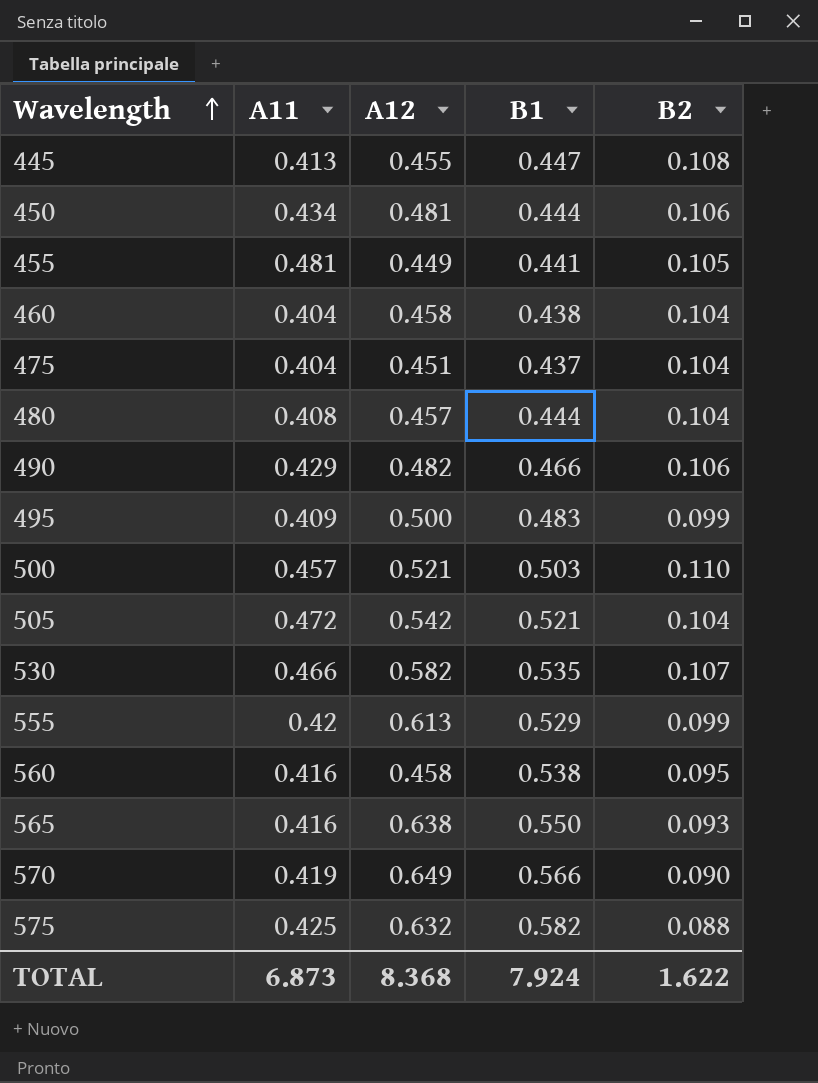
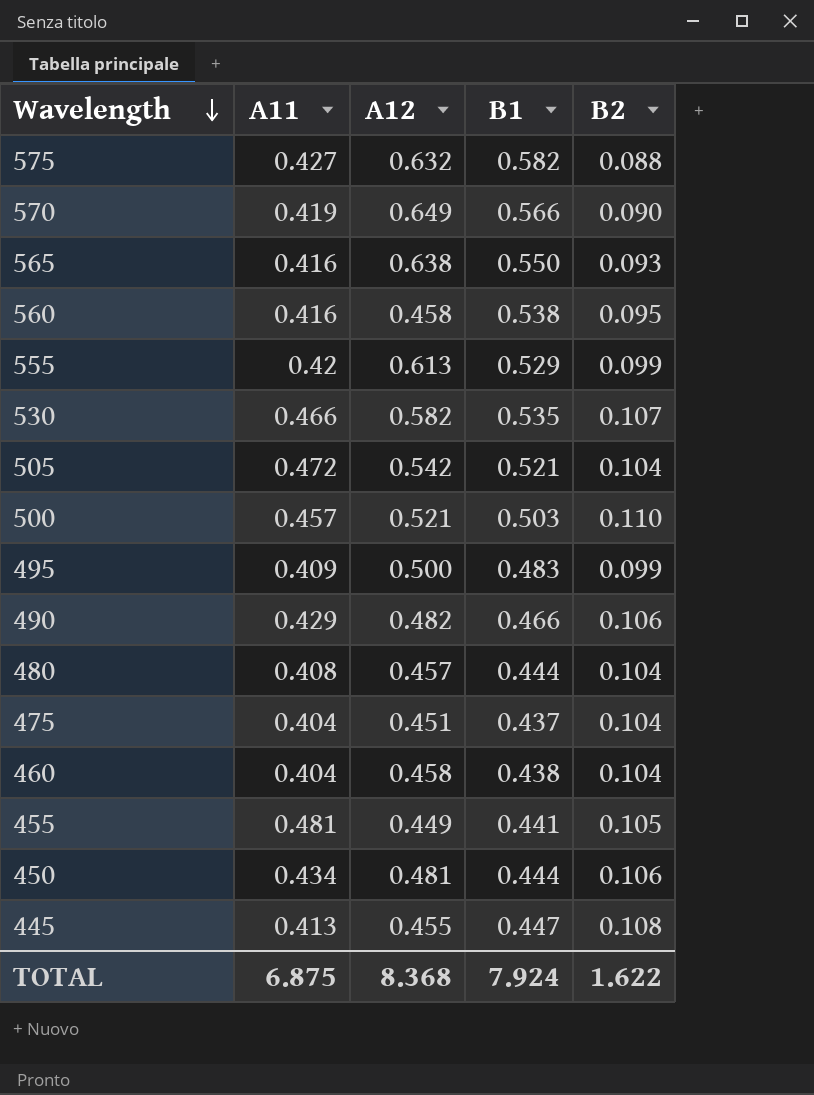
row order: Wavelength ascending -> Wavelength descending
575 | A11: 0.425 -> 0.427
TOTAL | A11: 6.873 -> 6.875

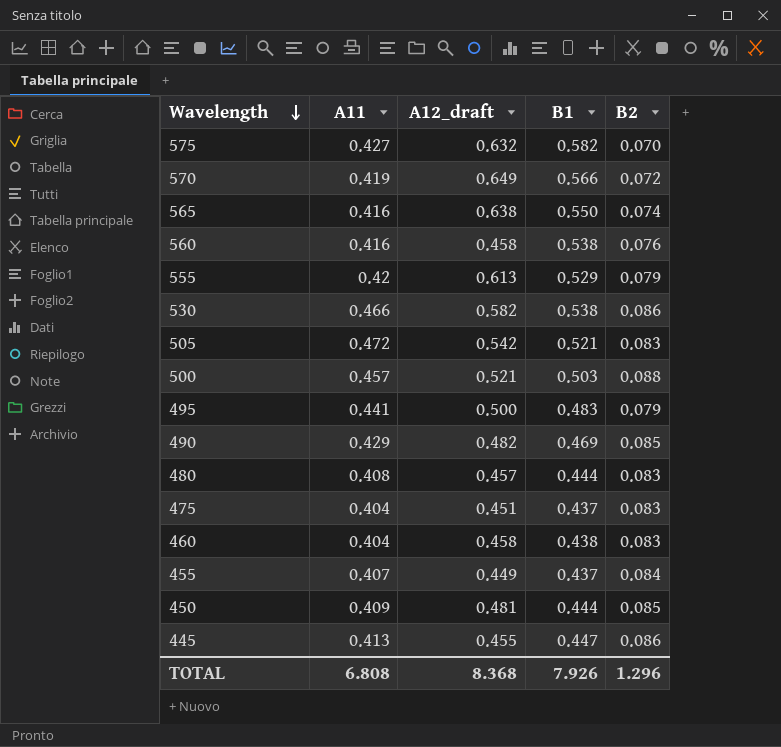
column name: A12 -> A12_draft
575 | B2: 0.088 -> 0.070
570 | B2: 0.090 -> 0.072
565 | B2: 0.093 -> 0.074
560 | B2: 0.095 -> 0.076
555 | B2: 0.099 -> 0.079
530 | B1: 0.535 -> 0.538
530 | B2: 0.107 -> 0.086
505 | B2: 0.104 -> 0.083
500 | B2: 0.110 -> 0.088
495 | A11: 0.409 -> 0.441
495 | B2: 0.099 -> 0.079
490 | B1: 0.466 -> 0.469
490 | B2: 0.106 -> 0.085
480 | B2: 0.104 -> 0.083
475 | B2: 0.104 -> 0.083
460 | B2: 0.104 -> 0.083
455 | A11: 0.481 -> 0.407
455 | B1: 0.441 -> 0.437
455 | B2: 0.105 -> 0.084
450 | A11: 0.434 -> 0.409
450 | B2: 0.106 -> 0.085
445 | B2: 0.108 -> 0.086
TOTAL | A11: 6.875 -> 6.808
TOTAL | B1: 7.924 -> 7.926
TOTAL | B2: 1.622 -> 1.296

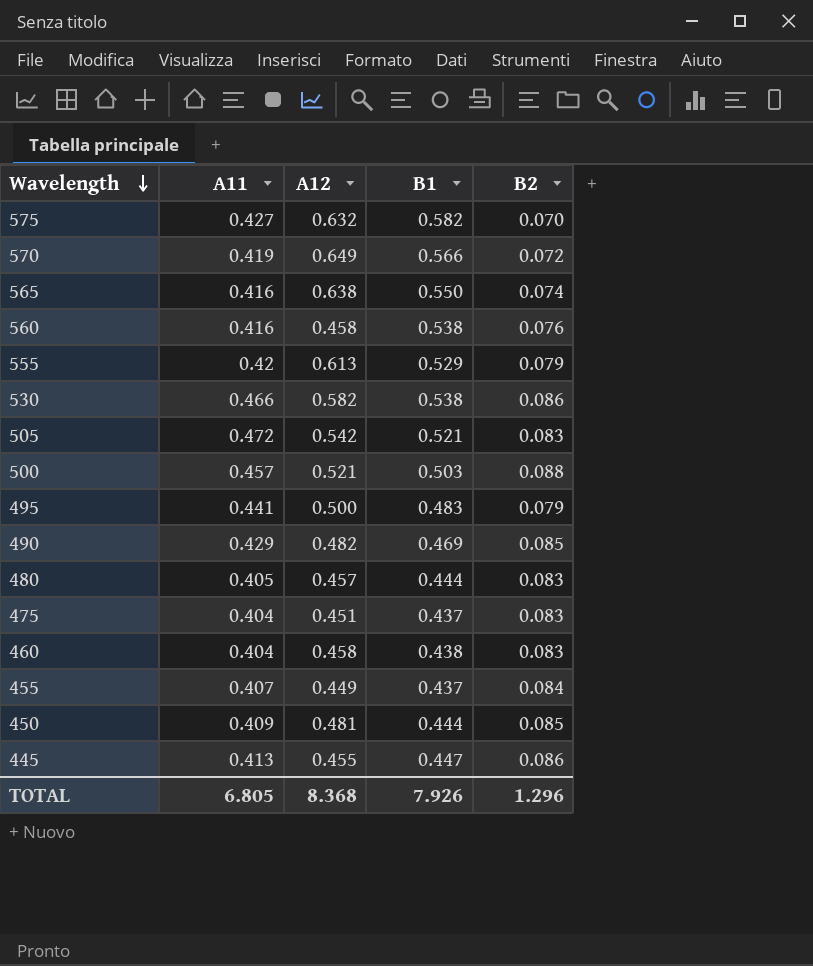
column name: A12_draft -> A12
480 | A11: 0.408 -> 0.405
TOTAL | A11: 6.808 -> 6.805

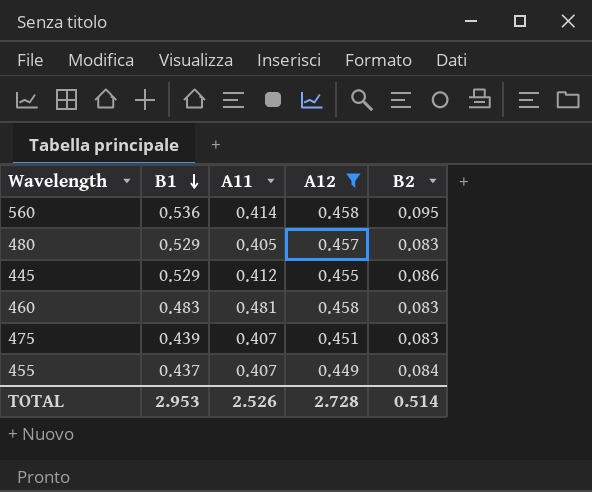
filter: none -> A12 <= 0.458
row order: Wavelength descending -> B1 descending
column B1 | position: 4 -> 2
560 | B1: 0.538 -> 0.536
560 | A11: 0.416 -> 0.414
560 | B2: 0.076 -> 0.095
480 | B1: 0.444 -> 0.529
445 | B1: 0.447 -> 0.529
445 | A11: 0.413 -> 0.412
460 | B1: 0.438 -> 0.483
460 | A11: 0.404 -> 0.481
475 | B1: 0.437 -> 0.439
475 | A11: 0.404 -> 0.407
TOTAL | B1: 7.926 -> 2.953
TOTAL | A11: 6.805 -> 2.526
TOTAL | A12: 8.368 -> 2.728
TOTAL | B2: 1.296 -> 0.514

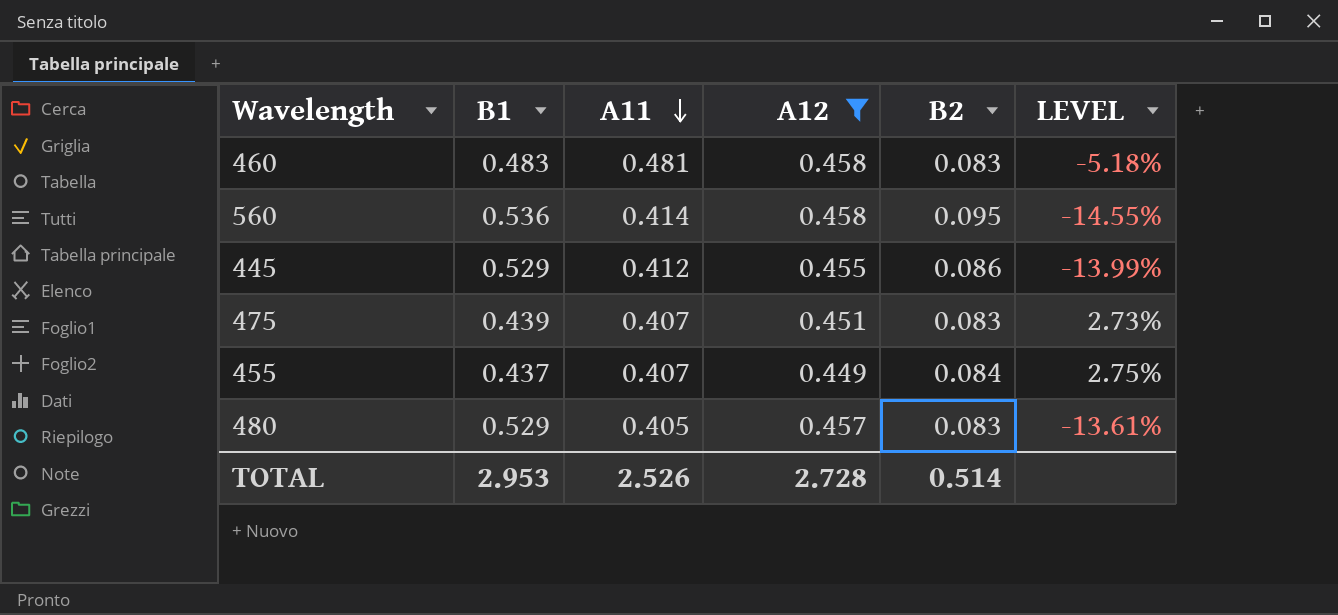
row order: B1 descending -> A11 descending
column LEVEL | formula: none -> ([A12] - [B1]) / [B1]

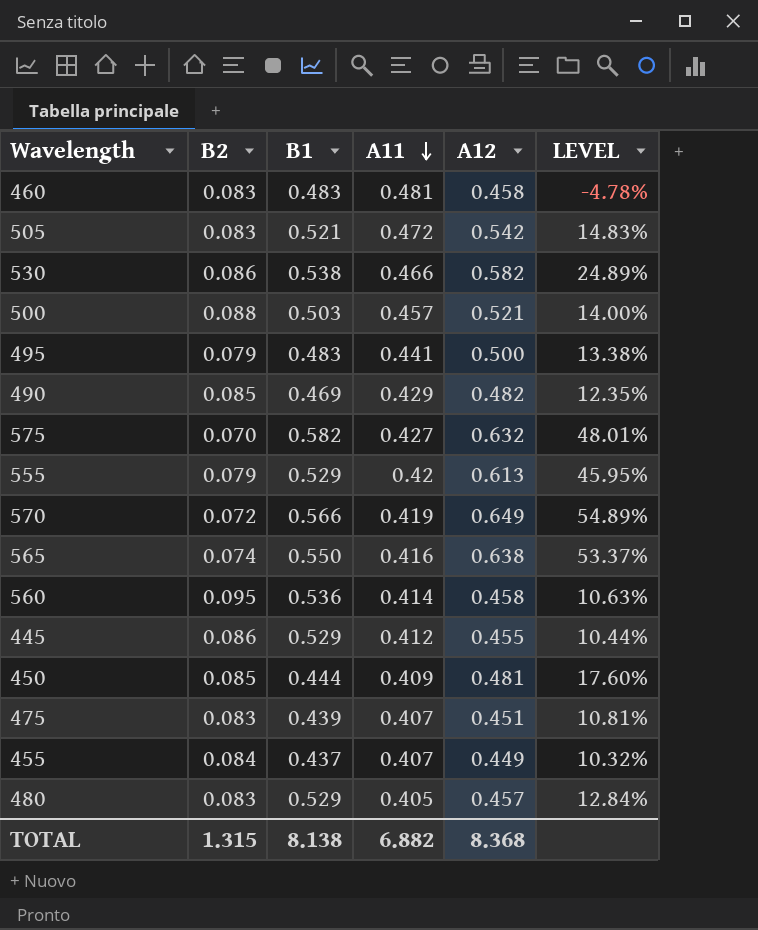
filter: A12 <= 0.458 -> none
column B2 | position: 5 -> 2
column LEVEL | formula: ([A12] - [B1]) / [B1] -> ([A12] - [A11]) / [A11]
TOTAL | B2: 0.514 -> 1.315
TOTAL | B1: 2.953 -> 8.138
TOTAL | A11: 2.526 -> 6.882
TOTAL | A12: 2.728 -> 8.368

